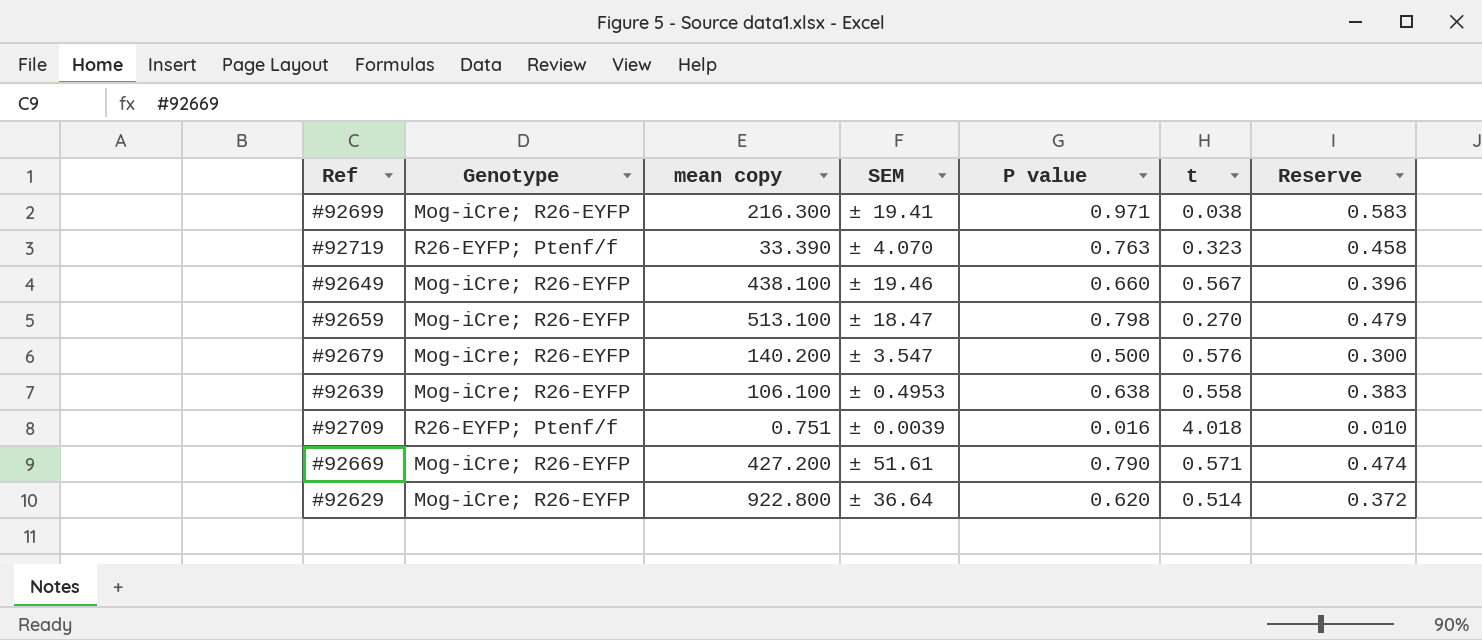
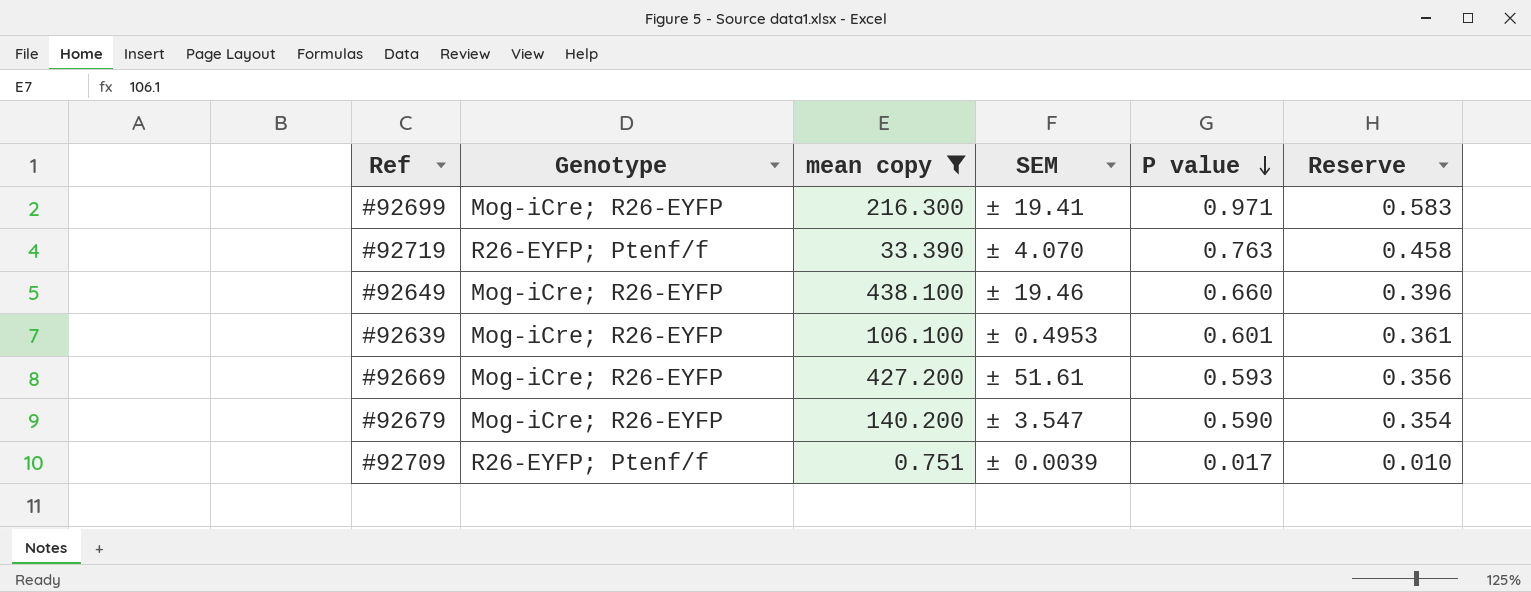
filter: none -> mean copy <= 438.100
row order: none -> P value descending
column t | position: 6 -> none
#92639 | P value: 0.638 -> 0.601
#92639 | Reserve: 0.383 -> 0.361
#92669 | P value: 0.790 -> 0.593
#92669 | Reserve: 0.474 -> 0.356
#92679 | P value: 0.500 -> 0.590
#92679 | Reserve: 0.300 -> 0.354
#92709 | P value: 0.016 -> 0.017

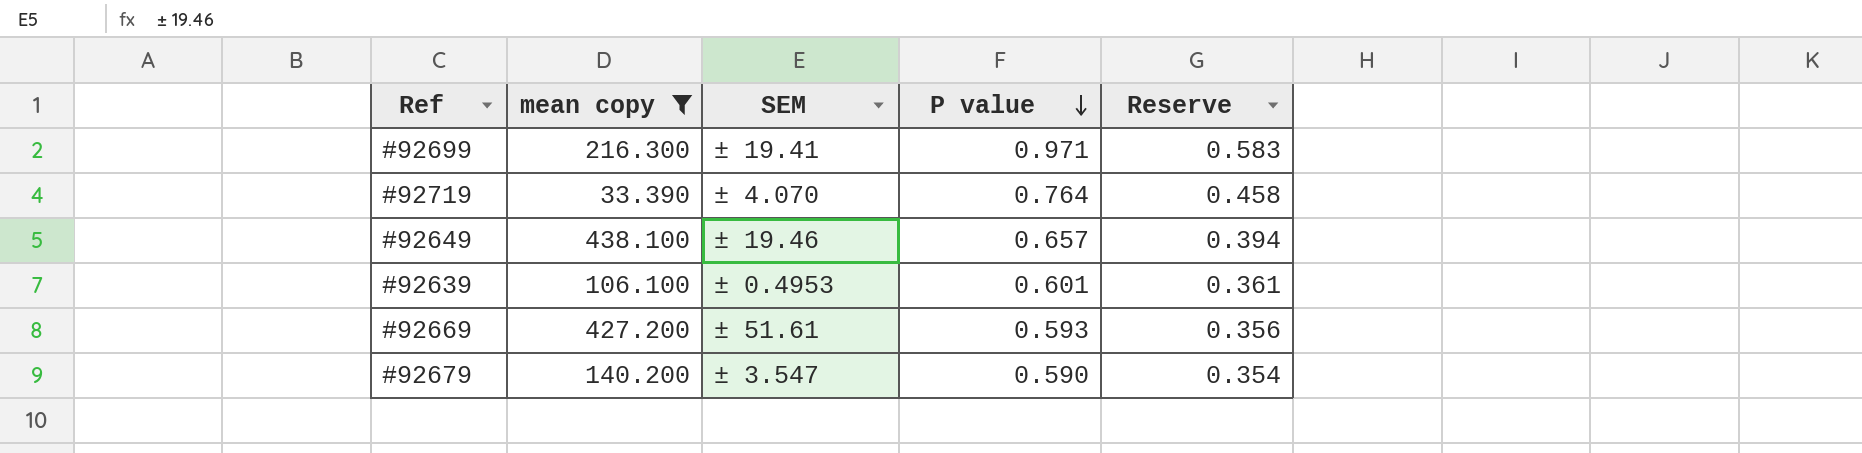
column Genotype | position: 2 -> none
row #92709: R26-EYFP; Ptenf/f | 0.751 | ± 0.0039 | 0.017 | 0.010 -> none
#92719 | P value: 0.763 -> 0.764
#92649 | P value: 0.660 -> 0.657
#92649 | Reserve: 0.396 -> 0.394

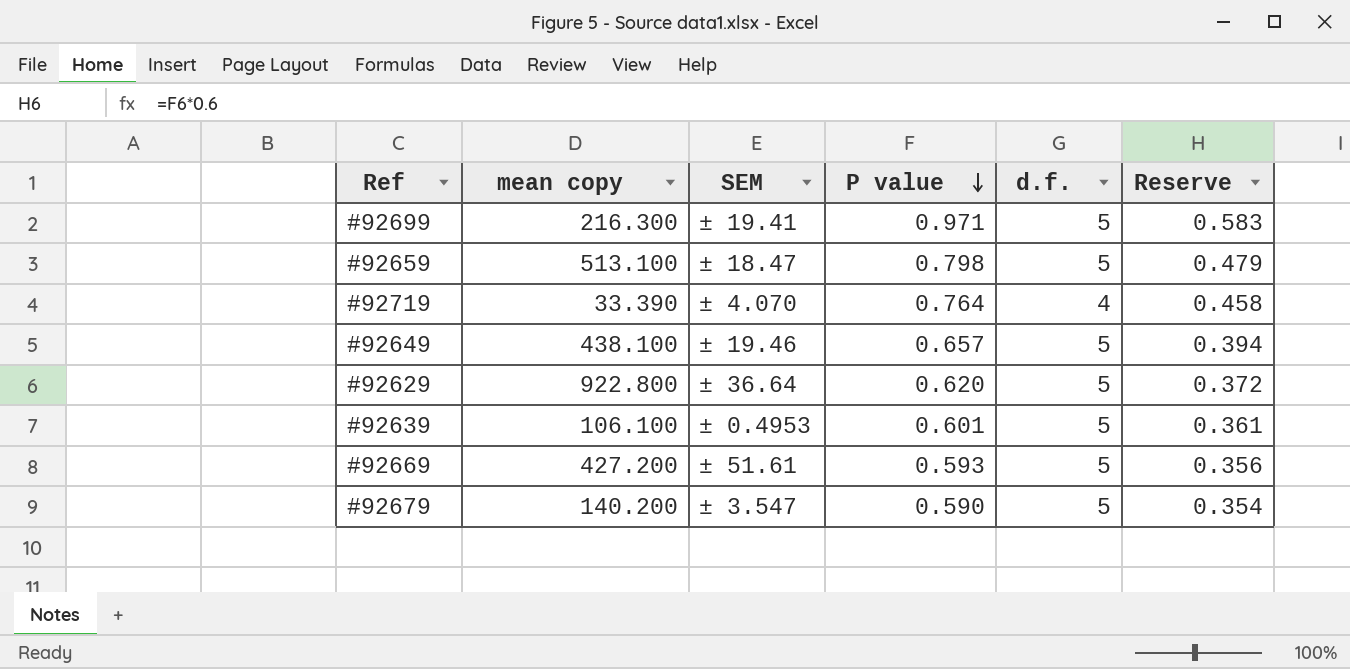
filter: mean copy <= 438.100 -> none
column d.f. | position: none -> 5

